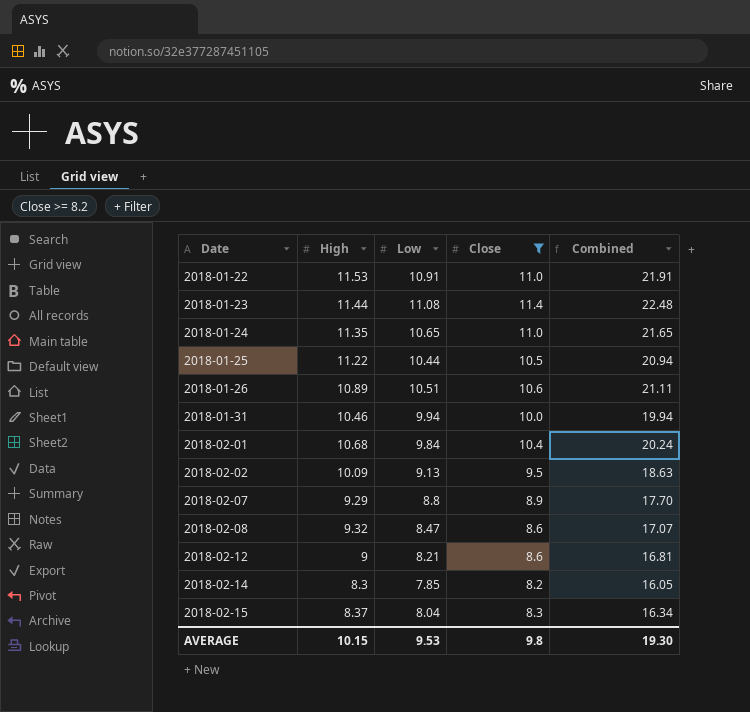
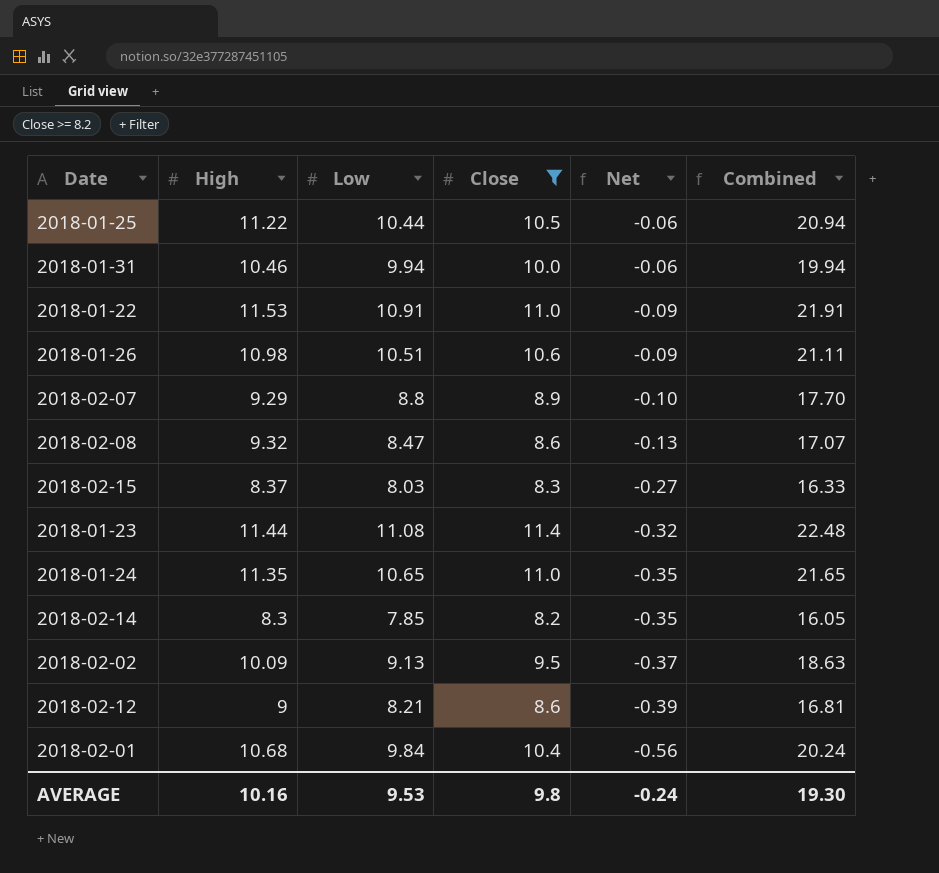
row order: Date ascending -> Net descending
column Net | formula: none -> [Low] - [Close]
2018-01-26 | High: 10.89 -> 10.98
2018-02-15 | Low: 8.04 -> 8.03
2018-02-15 | Combined: 16.34 -> 16.33
AVERAGE | High: 10.15 -> 10.16

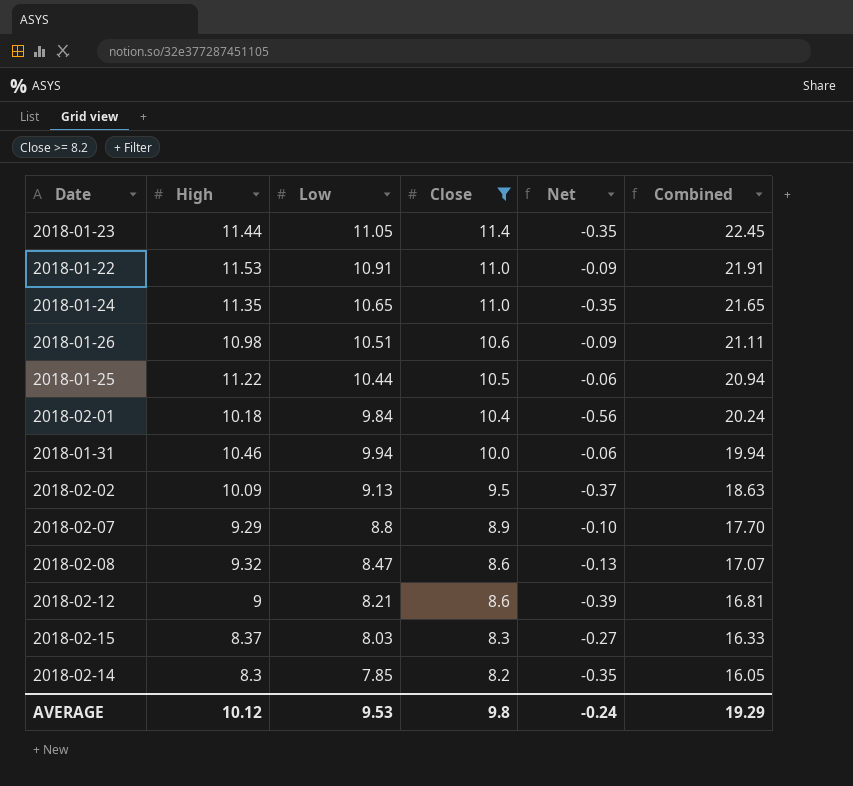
row order: Net descending -> Close descending
2018-01-23 | Low: 11.08 -> 11.05
2018-01-23 | Net: -0.32 -> -0.35
2018-01-23 | Combined: 22.48 -> 22.45
2018-02-01 | High: 10.68 -> 10.18
AVERAGE | High: 10.16 -> 10.12
AVERAGE | Combined: 19.30 -> 19.29

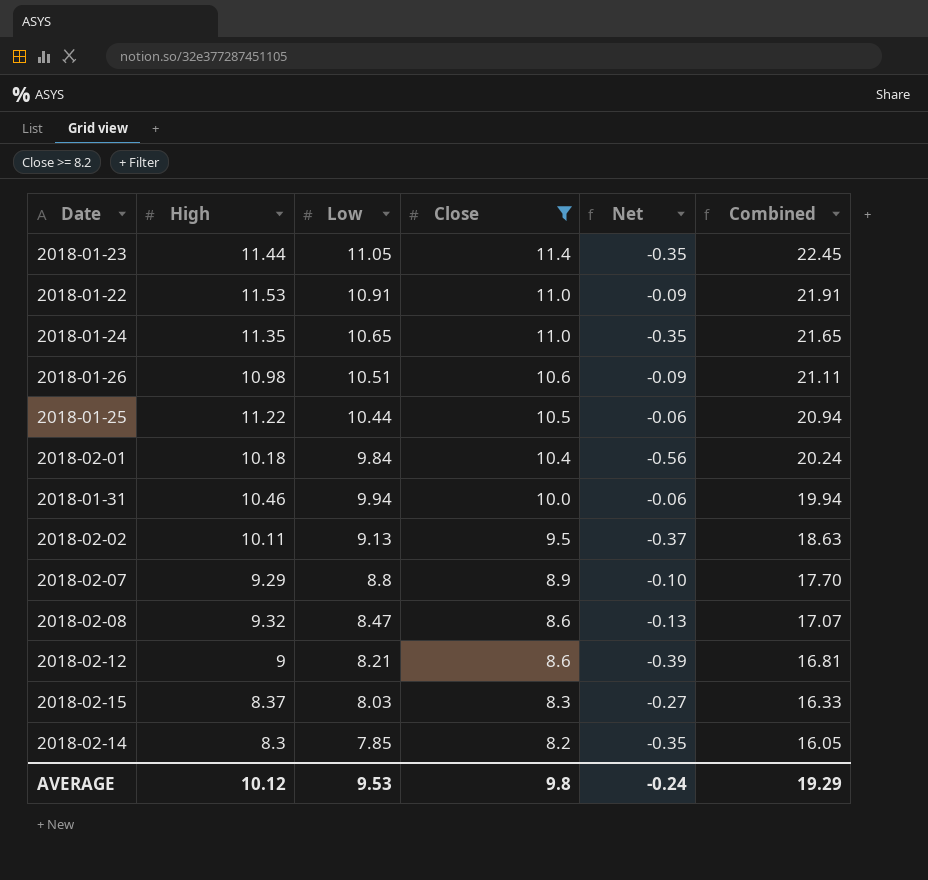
2018-02-02 | High: 10.09 -> 10.11

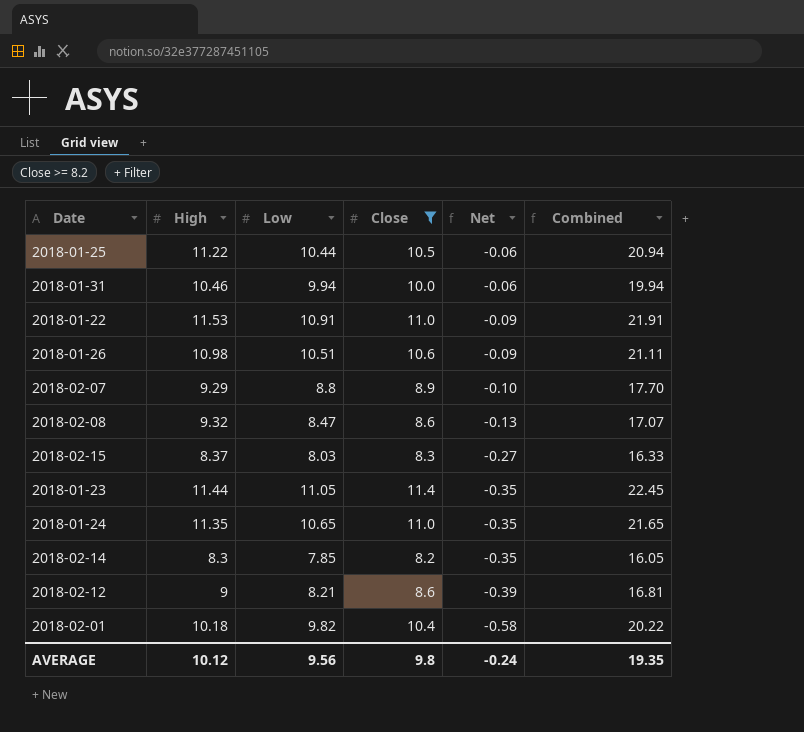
row order: Close descending -> Net descending
row 2018-02-02: 10.11 | 9.13 | 9.5 | -0.37 | 18.63 -> none
2018-02-01 | Low: 9.84 -> 9.82
2018-02-01 | Net: -0.56 -> -0.58
2018-02-01 | Combined: 20.24 -> 20.22
AVERAGE | Low: 9.53 -> 9.56
AVERAGE | Combined: 19.29 -> 19.35

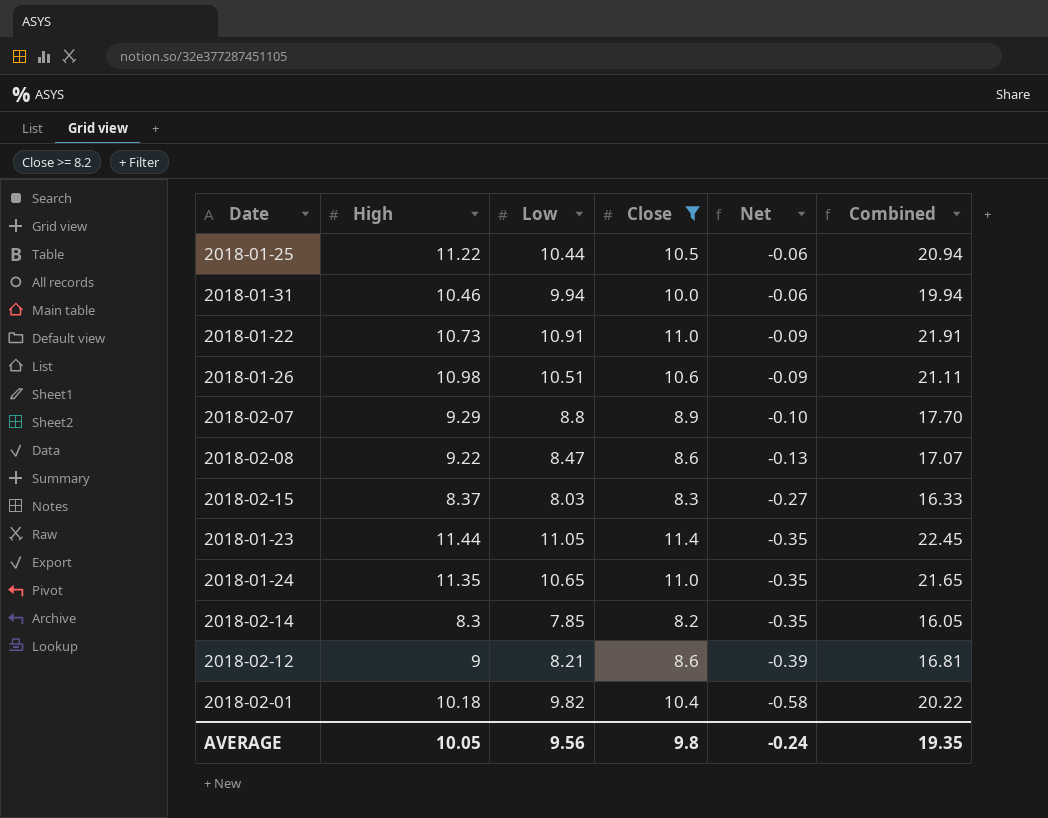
2018-01-22 | High: 11.53 -> 10.73
2018-02-08 | High: 9.32 -> 9.22
AVERAGE | High: 10.12 -> 10.05

